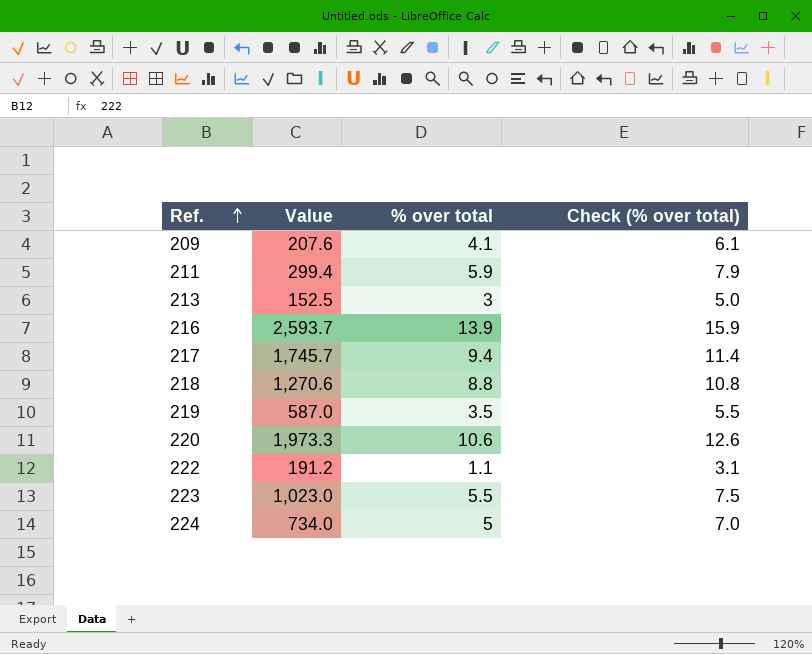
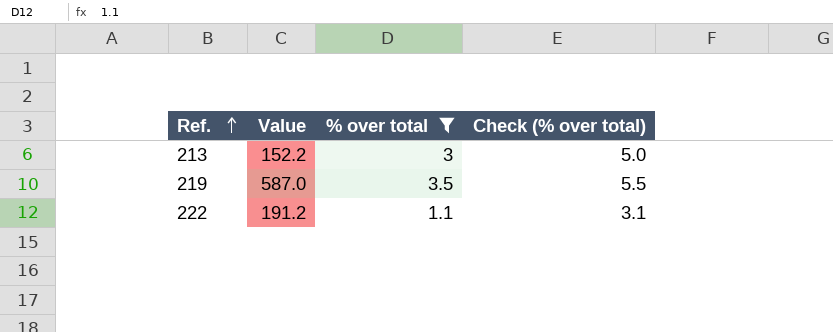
filter: none -> % over total <= 3.5
213 | Value: 152.5 -> 152.2

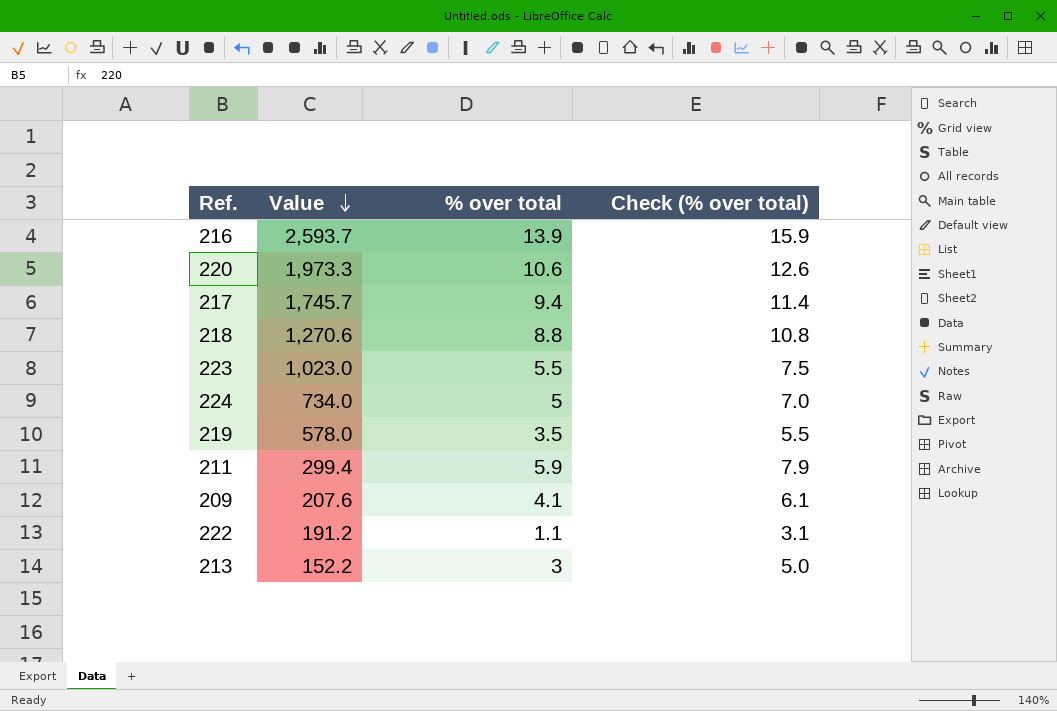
filter: % over total <= 3.5 -> none
row order: Ref. ascending -> Value descending
219 | Value: 587.0 -> 578.0

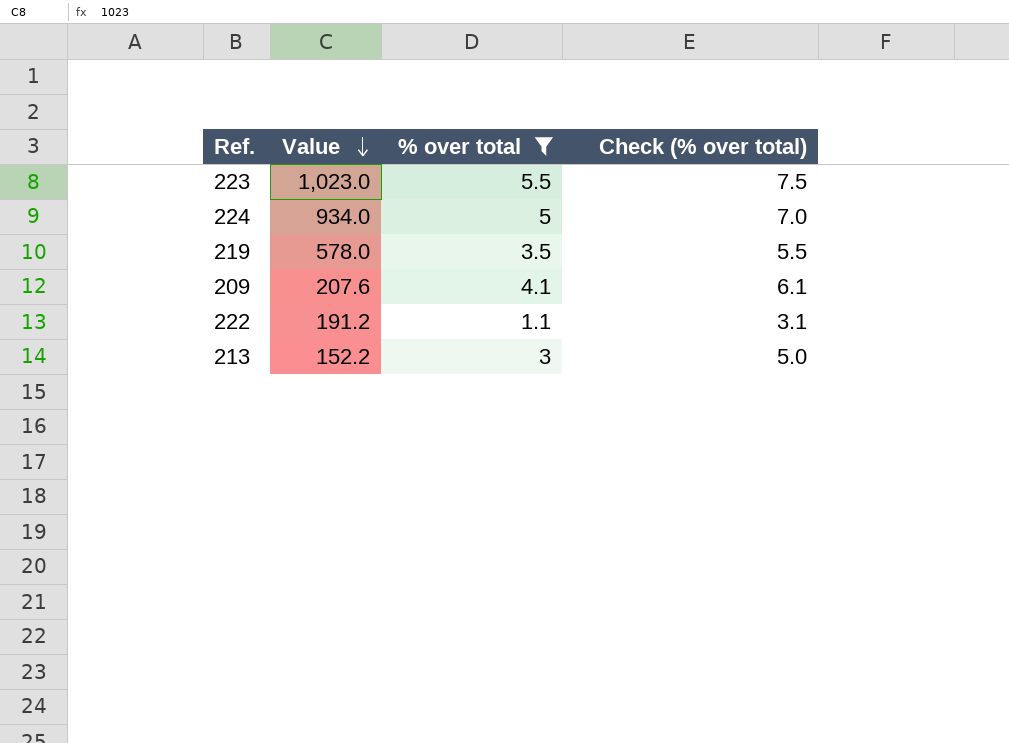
filter: none -> % over total <= 5.5
224 | Value: 734.0 -> 934.0

